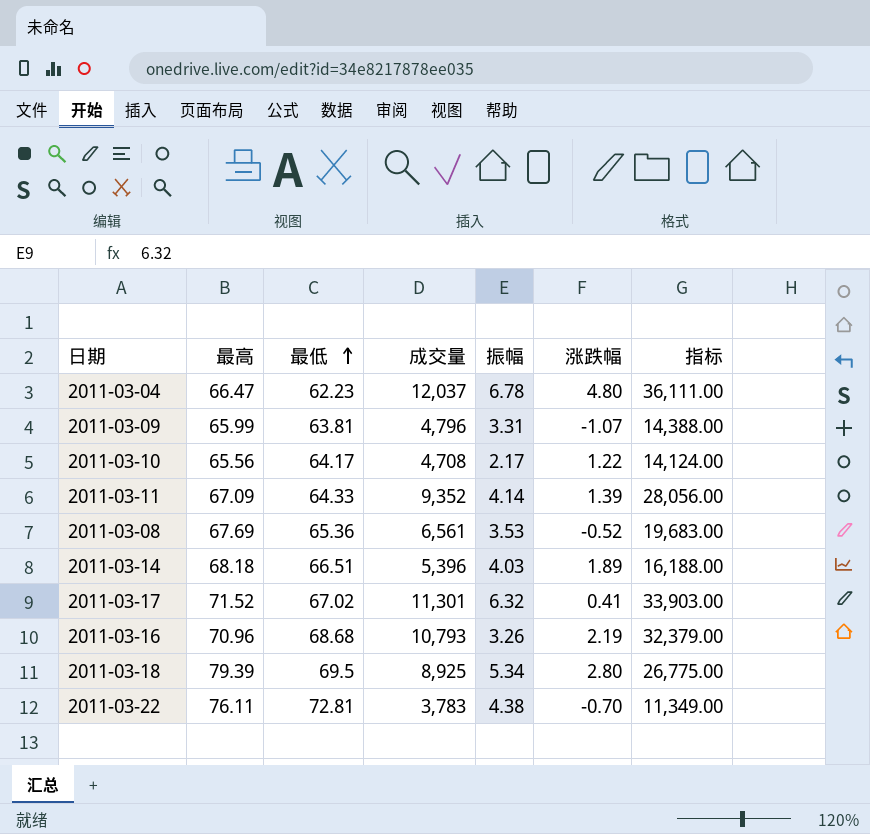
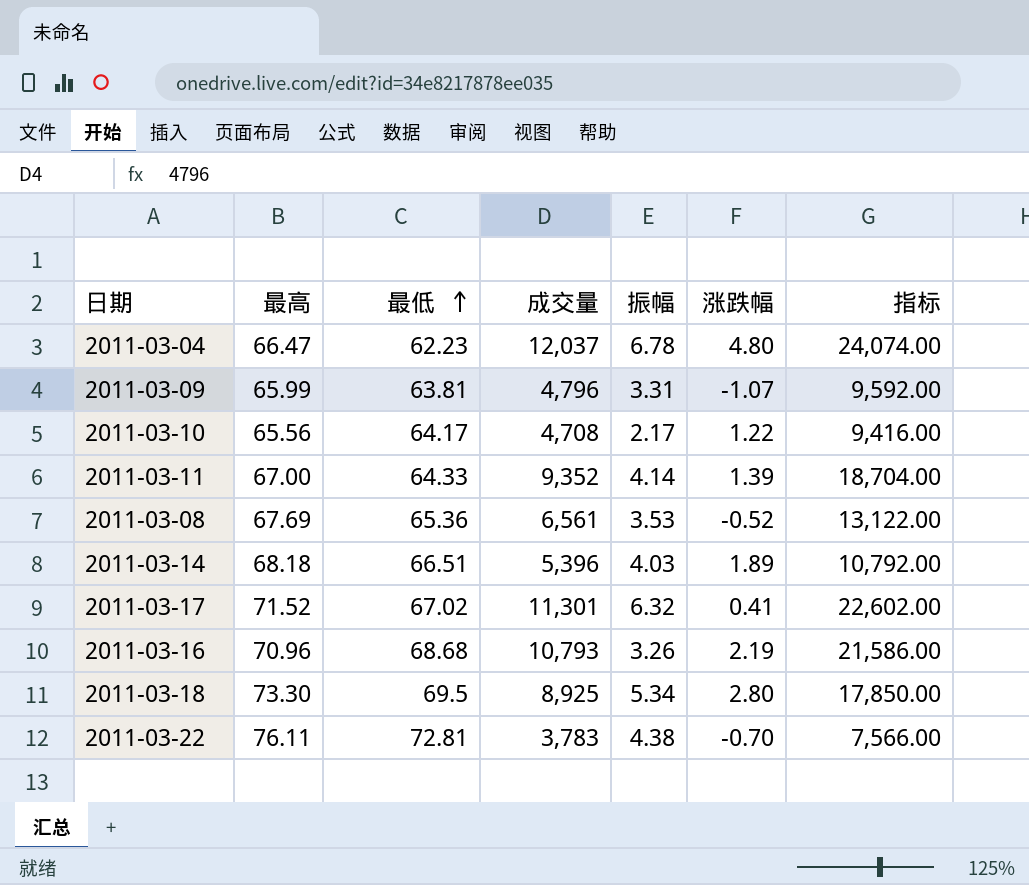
column 指标 | formula: [成交量] * 3 -> [成交量] * 2
2011-03-11 | 最高: 67.09 -> 67.00
2011-03-18 | 最高: 79.39 -> 73.30

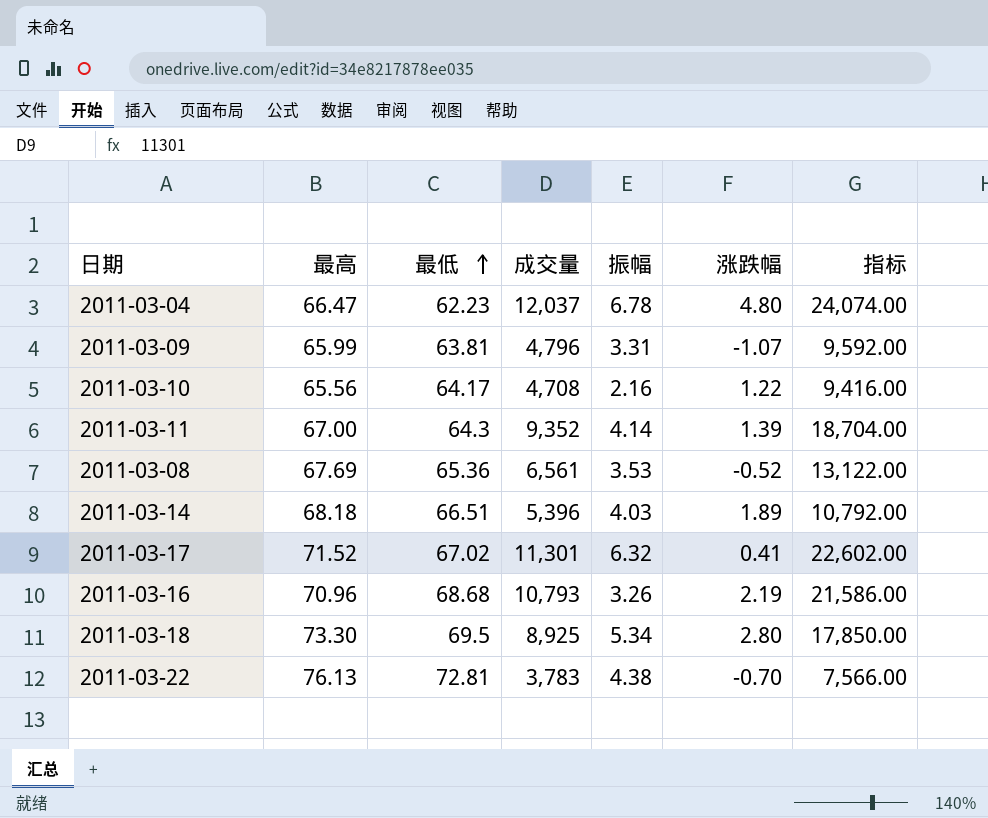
2011-03-10 | 振幅: 2.17 -> 2.16
2011-03-11 | 最低: 64.33 -> 64.3
2011-03-22 | 最高: 76.11 -> 76.13

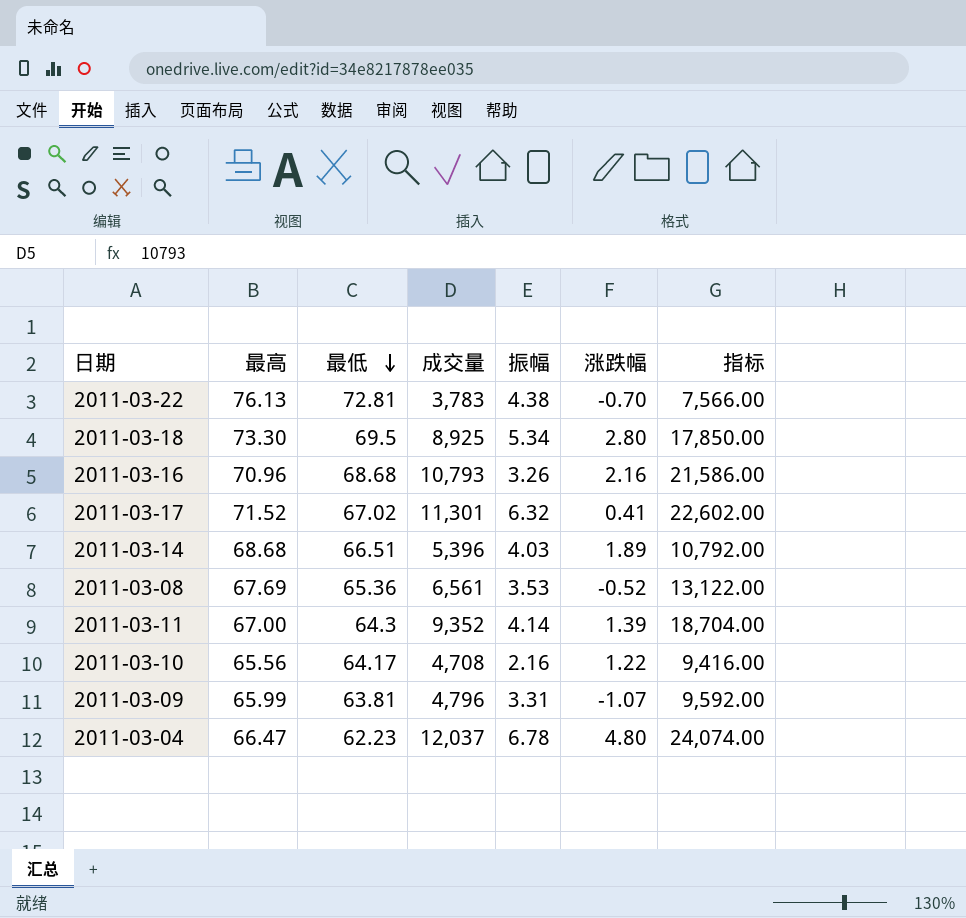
row order: 最低 ascending -> 最低 descending
2011-03-16 | 涨跌幅: 2.19 -> 2.16
2011-03-14 | 最高: 68.18 -> 68.68

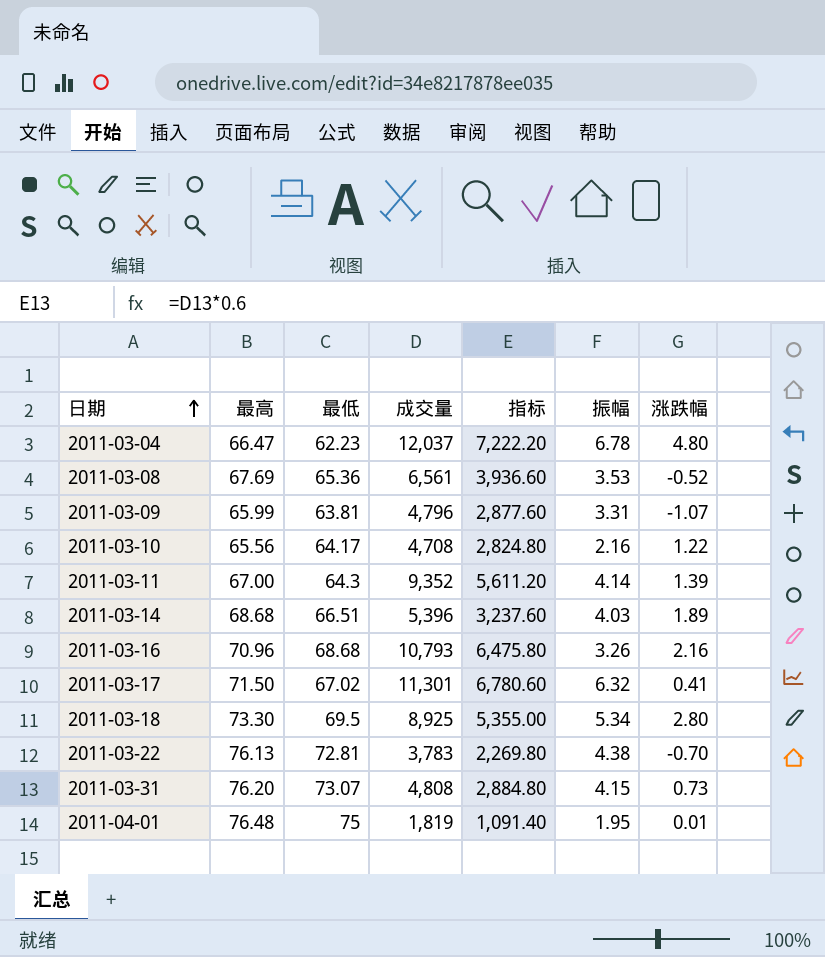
row order: 最低 descending -> 日期 ascending
column 指标 | formula: [成交量] * 2 -> [成交量] * 0.6
column 指标 | position: 7 -> 5
2011-03-17 | 最高: 71.52 -> 71.50
row 2011-03-31: none -> 76.20 | 73.07 | 4,808 | 2,884.80 | 4.15 | 0.73
row 2011-04-01: none -> 76.48 | 75 | 1,819 | 1,091.40 | 1.95 | 0.01

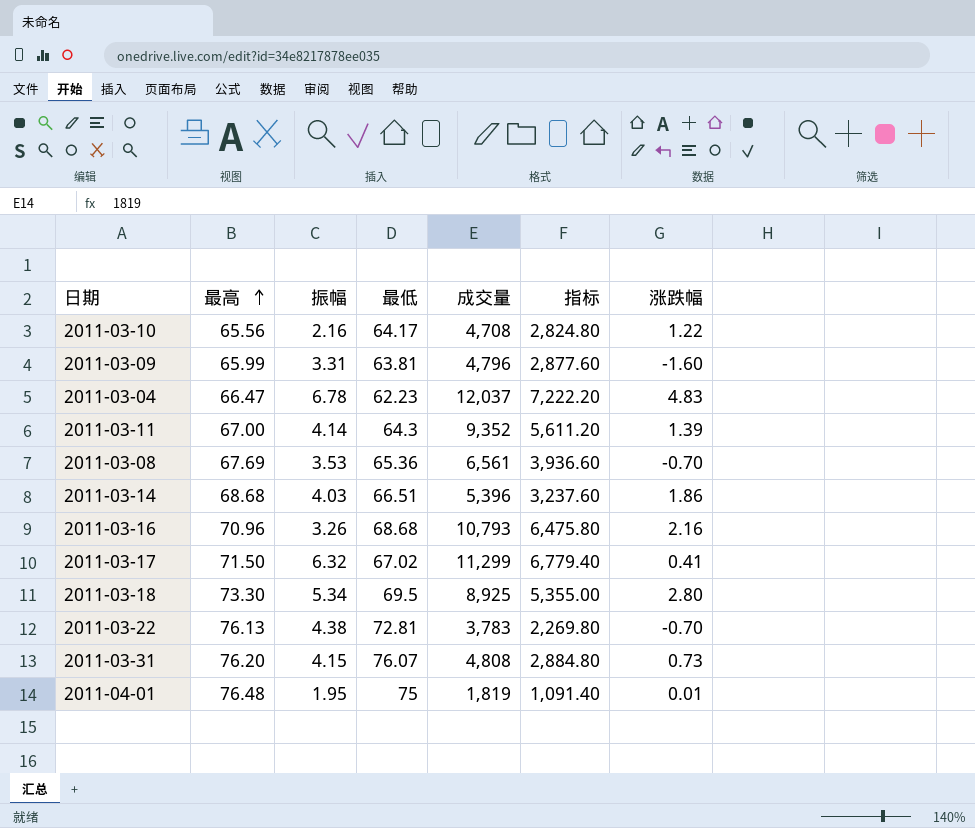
row order: 日期 ascending -> 最高 ascending
column 振幅 | position: 6 -> 3
2011-03-09 | 涨跌幅: -1.07 -> -1.60
2011-03-04 | 涨跌幅: 4.80 -> 4.83
2011-03-08 | 涨跌幅: -0.52 -> -0.70
2011-03-14 | 涨跌幅: 1.89 -> 1.86
2011-03-17 | 成交量: 11,301 -> 11,299
2011-03-17 | 指标: 6,780.60 -> 6,779.40
2011-03-31 | 最低: 73.07 -> 76.07

